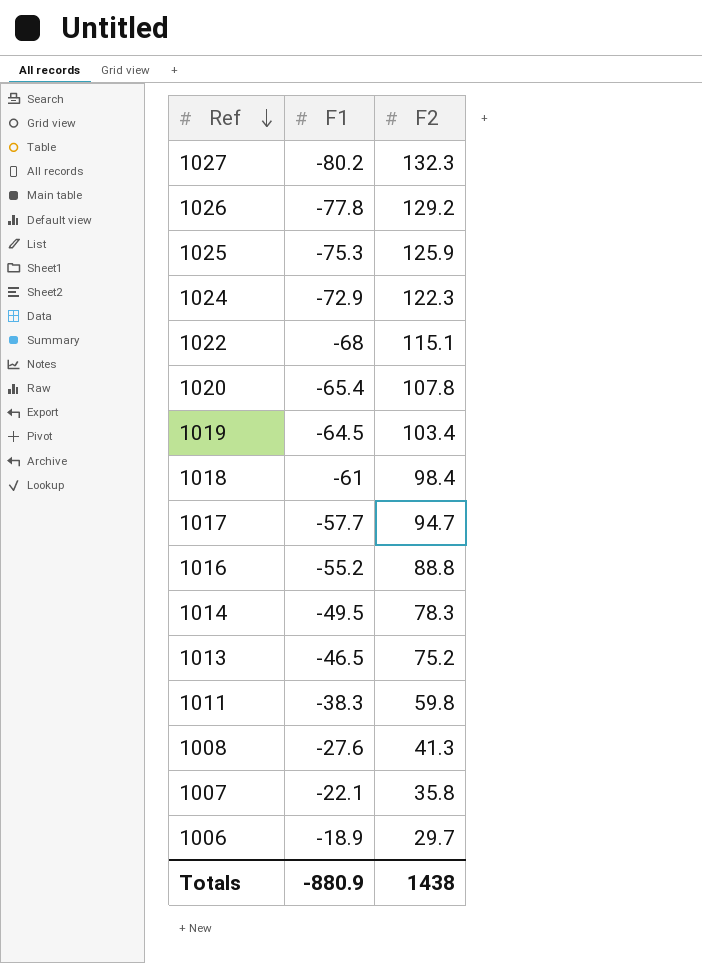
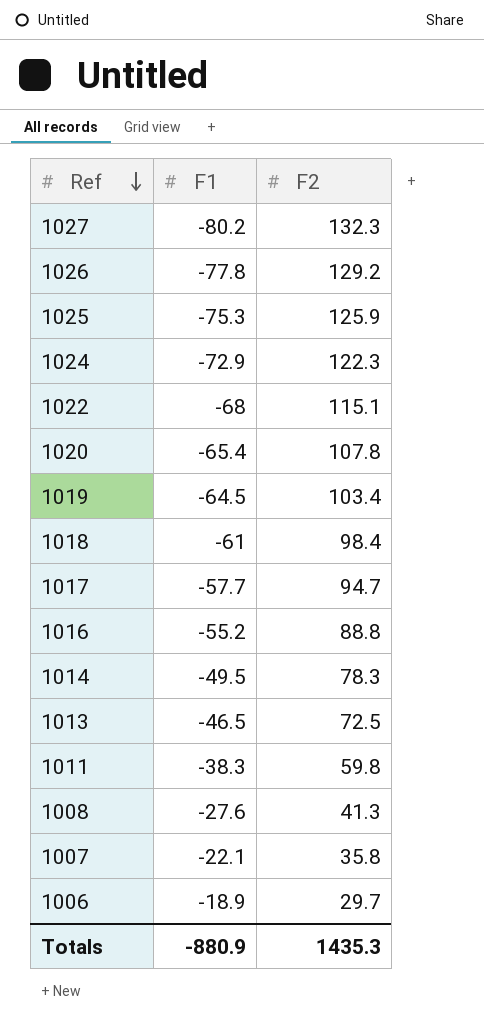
1013 | F2: 75.2 -> 72.5
Totals | F2: 1438 -> 1435.3

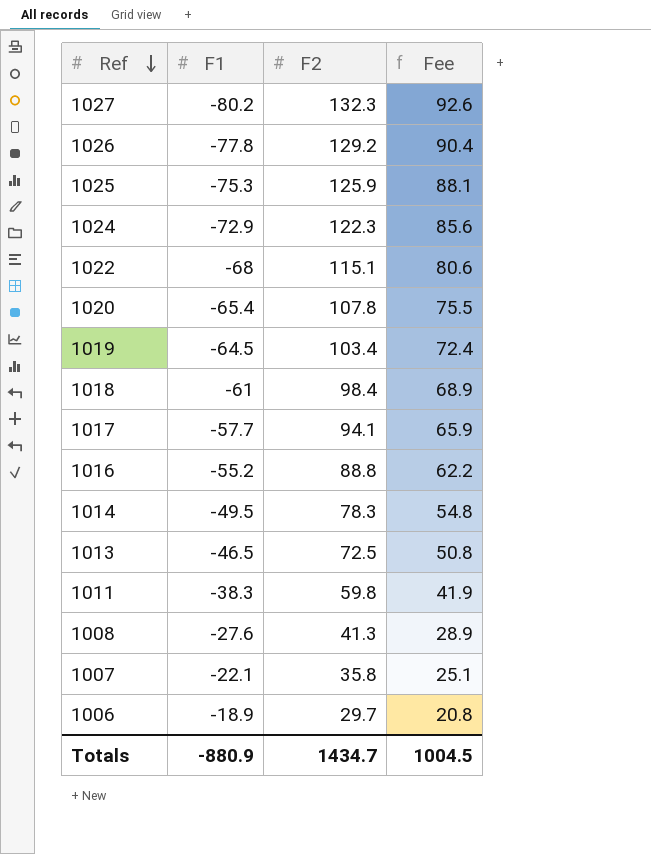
column Fee | formula: none -> [F2] * 0.7
1017 | F2: 94.7 -> 94.1
Totals | F2: 1435.3 -> 1434.7

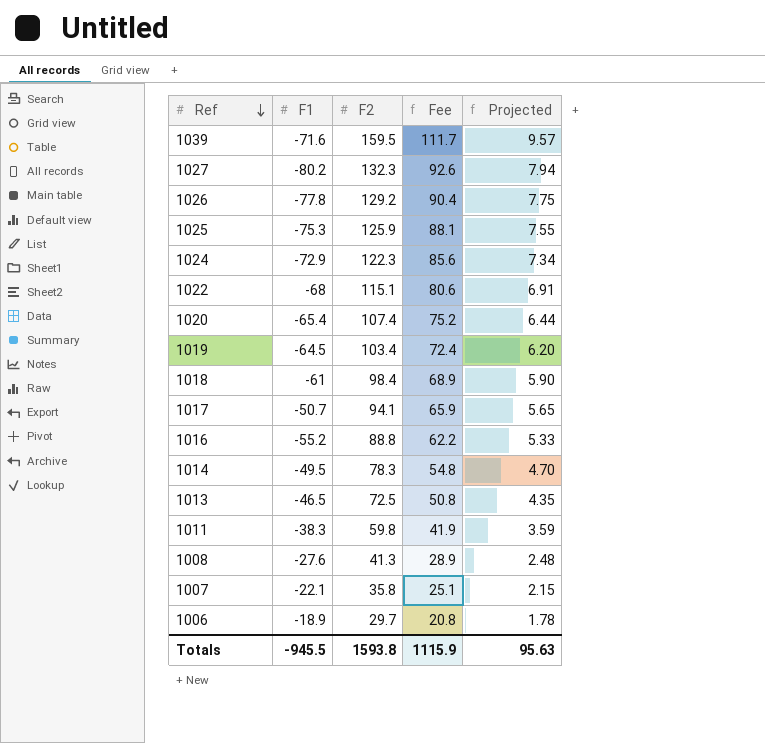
column Projected | formula: none -> [F2] * 0.06
row 1039: none -> -71.6 | 159.5 | 111.7 | 9.57
1020 | F2: 107.8 -> 107.4
1020 | Fee: 75.5 -> 75.2
1017 | F1: -57.7 -> -50.7
Totals | F1: -880.9 -> -945.5
Totals | F2: 1434.7 -> 1593.8
Totals | Fee: 1004.5 -> 1115.9

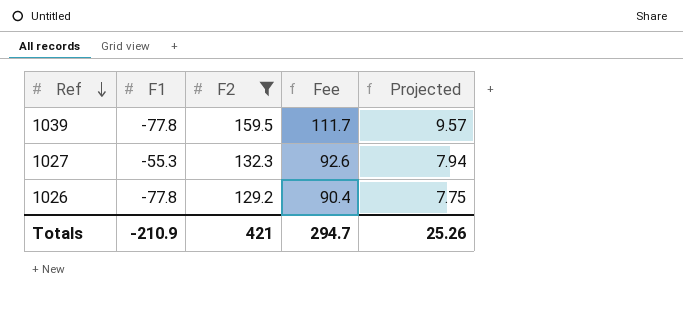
filter: none -> F2 >= 129.2
1039 | F1: -71.6 -> -77.8
1027 | F1: -80.2 -> -55.3
Totals | F1: -945.5 -> -210.9
Totals | F2: 1593.8 -> 421
Totals | Fee: 1115.9 -> 294.7
Totals | Projected: 95.63 -> 25.26

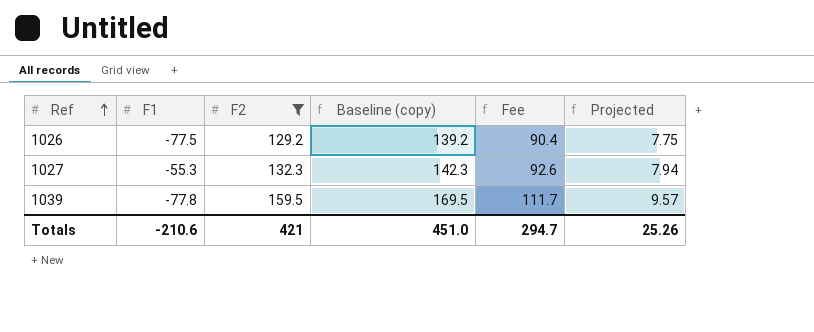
row order: Ref descending -> Ref ascending
column Baseline (copy) | formula: none -> [F2] + 10
1026 | F1: -77.8 -> -77.5
Totals | F1: -210.9 -> -210.6

